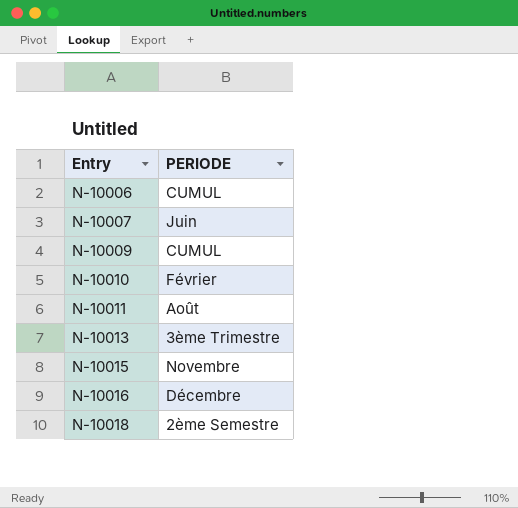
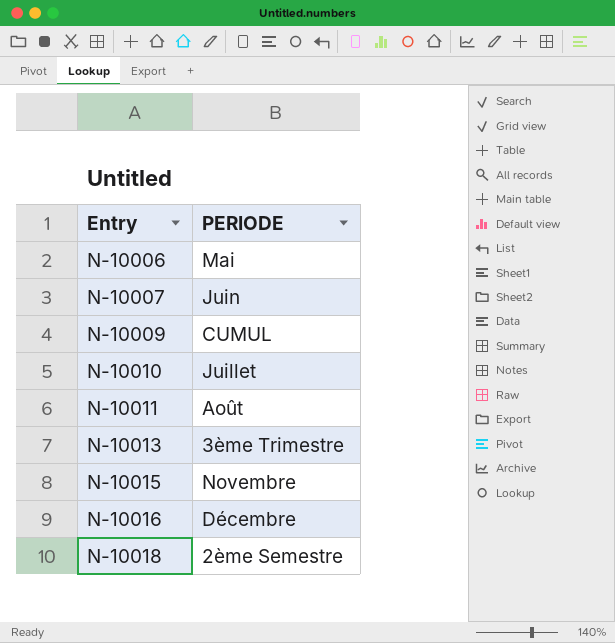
N-10006 | PERIODE: CUMUL -> Mai
N-10010 | PERIODE: Février -> Juillet

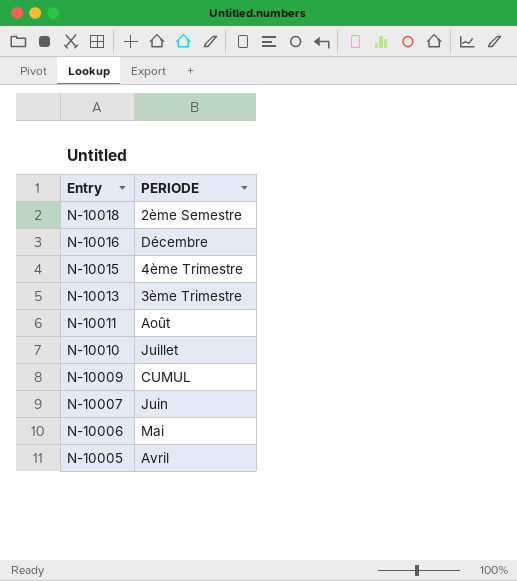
row order: Entry ascending -> Entry descending
N-10015 | PERIODE: Novembre -> 4ème Trimestre
row N-10005: none -> Avril

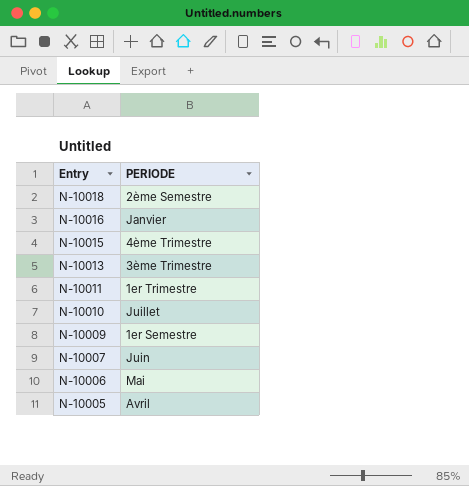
N-10016 | PERIODE: Décembre -> Janvier
N-10011 | PERIODE: Août -> 1er Trimestre
N-10009 | PERIODE: CUMUL -> 1er Semestre

